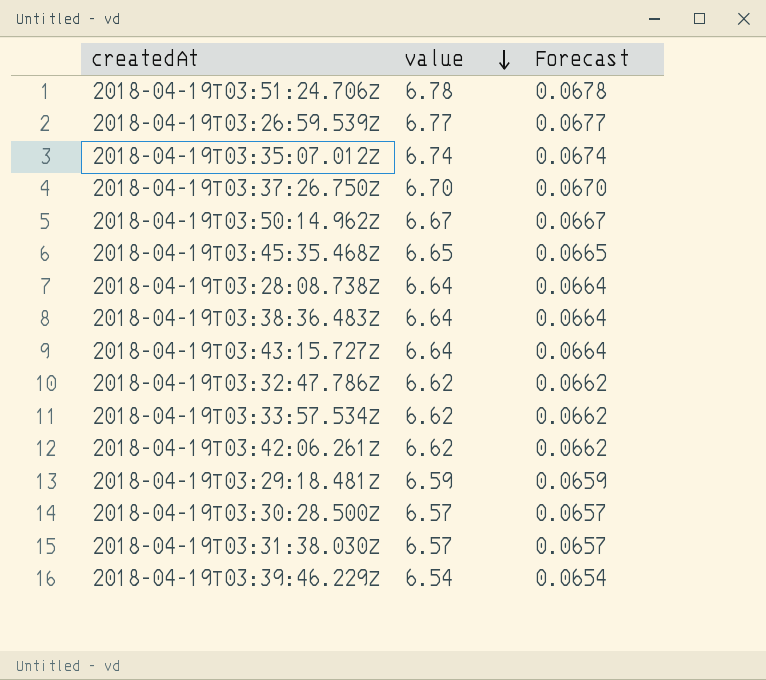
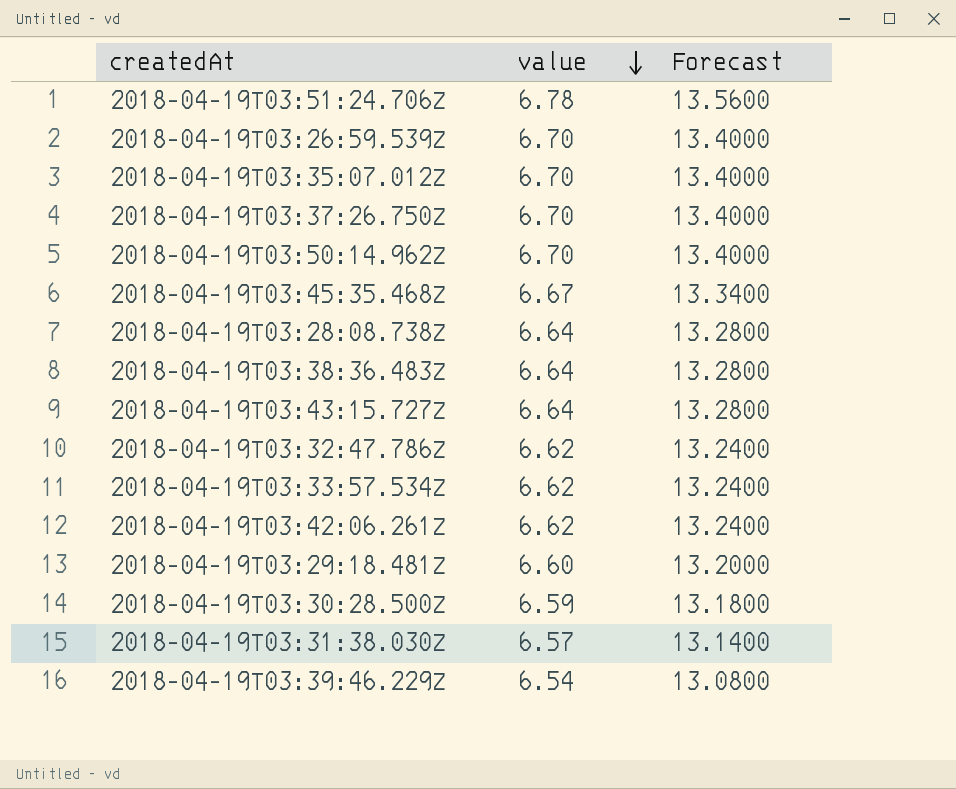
column Forecast | formula: [value] * 0.01 -> [value] * 2
2018-04-19T03:26:59.539Z | value: 6.77 -> 6.70
2018-04-19T03:35:07.012Z | value: 6.74 -> 6.70
2018-04-19T03:50:14.962Z | value: 6.67 -> 6.70
2018-04-19T03:45:35.468Z | value: 6.65 -> 6.67
2018-04-19T03:29:18.481Z | value: 6.59 -> 6.60
2018-04-19T03:30:28.500Z | value: 6.57 -> 6.59

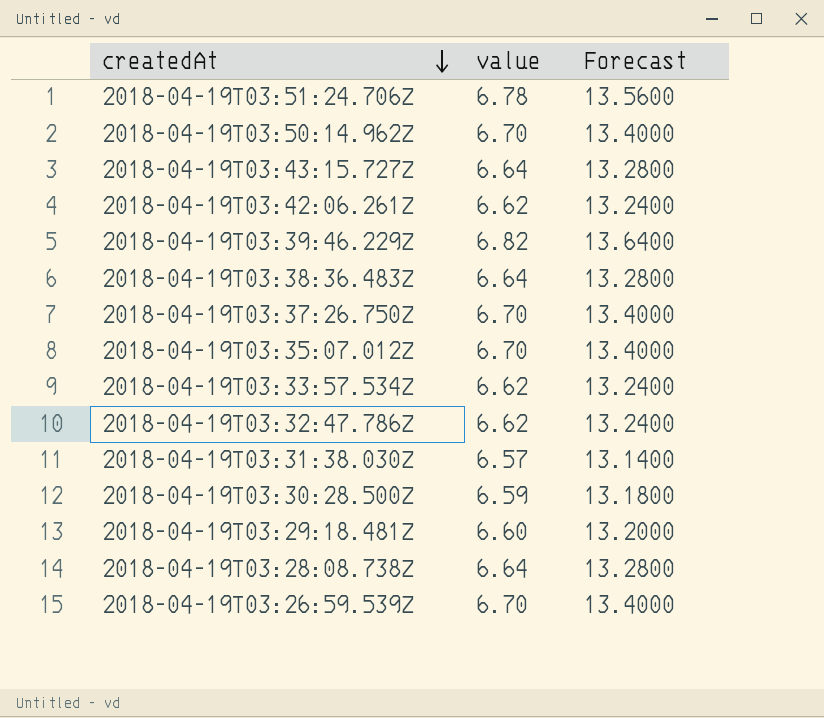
row order: value descending -> createdAt descending
row 2018-04-19T03:45:35.468Z: 6.67 | 13.3400 -> none
2018-04-19T03:39:46.229Z | value: 6.54 -> 6.82
2018-04-19T03:39:46.229Z | Forecast: 13.0800 -> 13.6400

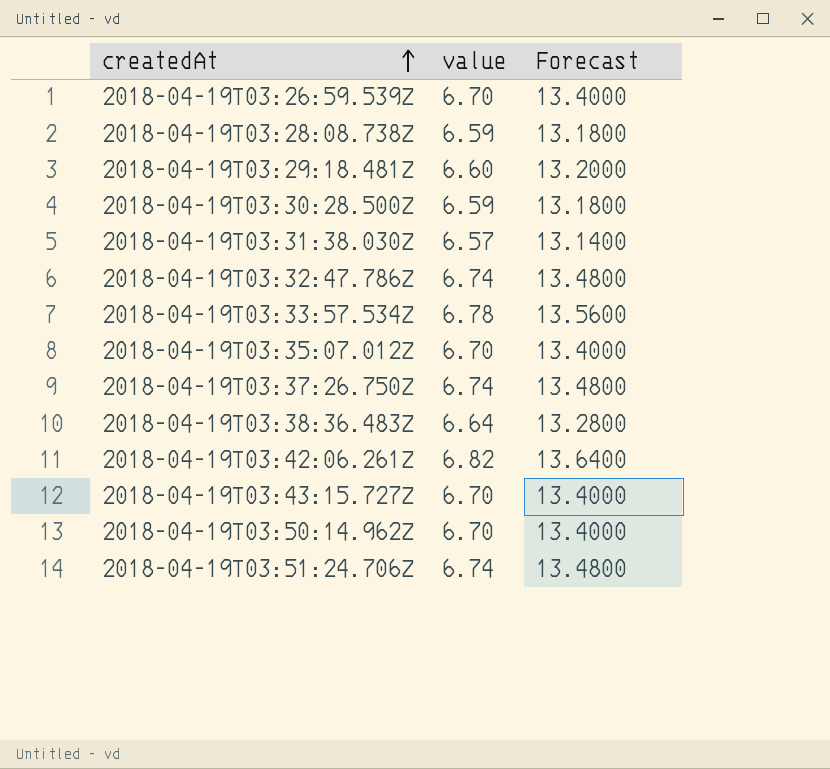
row order: createdAt descending -> createdAt ascending
row 2018-04-19T03:39:46.229Z: 6.82 | 13.6400 -> none
2018-04-19T03:28:08.738Z | value: 6.64 -> 6.59
2018-04-19T03:28:08.738Z | Forecast: 13.2800 -> 13.1800
2018-04-19T03:32:47.786Z | value: 6.62 -> 6.74
2018-04-19T03:32:47.786Z | Forecast: 13.2400 -> 13.4800
2018-04-19T03:33:57.534Z | value: 6.62 -> 6.78
2018-04-19T03:33:57.534Z | Forecast: 13.2400 -> 13.5600
2018-04-19T03:37:26.750Z | value: 6.70 -> 6.74
2018-04-19T03:37:26.750Z | Forecast: 13.4000 -> 13.4800
2018-04-19T03:42:06.261Z | value: 6.62 -> 6.82
2018-04-19T03:42:06.261Z | Forecast: 13.2400 -> 13.6400
2018-04-19T03:43:15.727Z | value: 6.64 -> 6.70
2018-04-19T03:43:15.727Z | Forecast: 13.2800 -> 13.4000
2018-04-19T03:51:24.706Z | value: 6.78 -> 6.74
2018-04-19T03:51:24.706Z | Forecast: 13.5600 -> 13.4800

